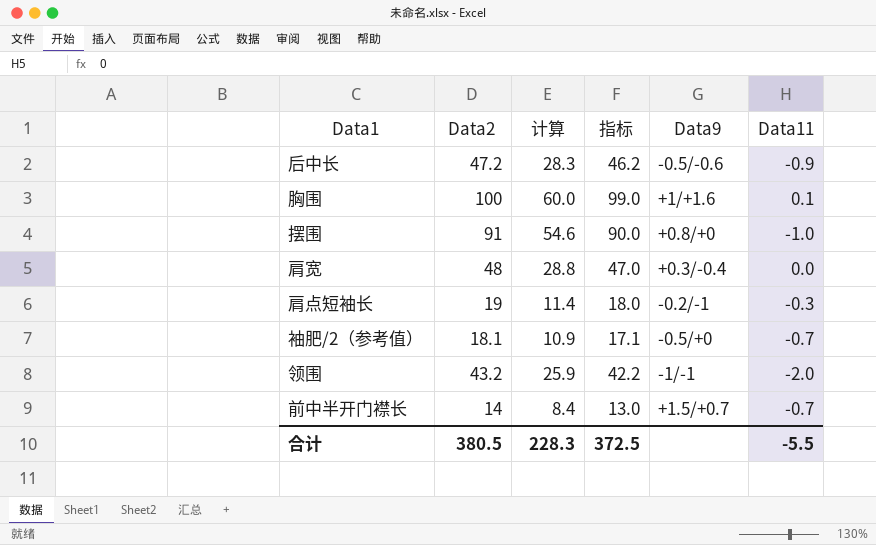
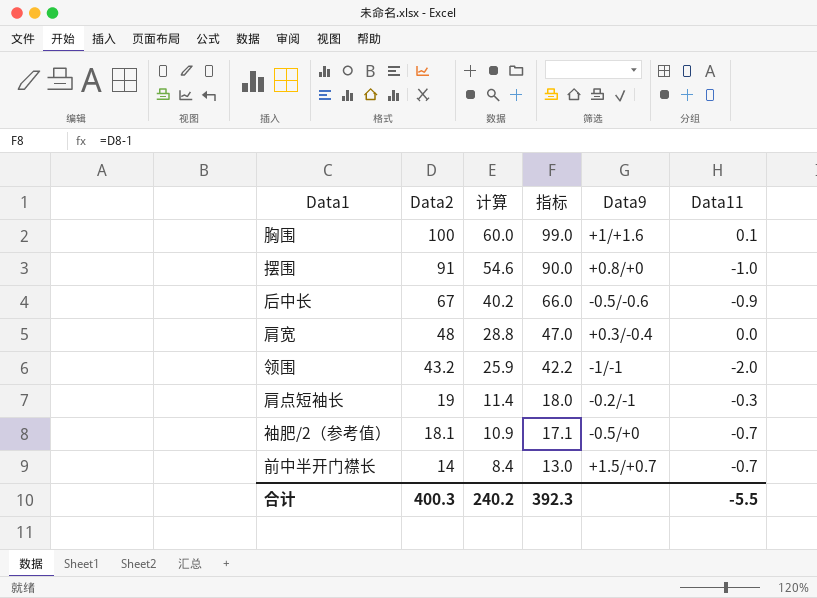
row order: none -> Data2 descending
后中长 | Data2: 47.2 -> 67
后中长 | 计算: 28.3 -> 40.2
后中长 | 指标: 46.2 -> 66.0
合计 | Data2: 380.5 -> 400.3
合计 | 计算: 228.3 -> 240.2
合计 | 指标: 372.5 -> 392.3

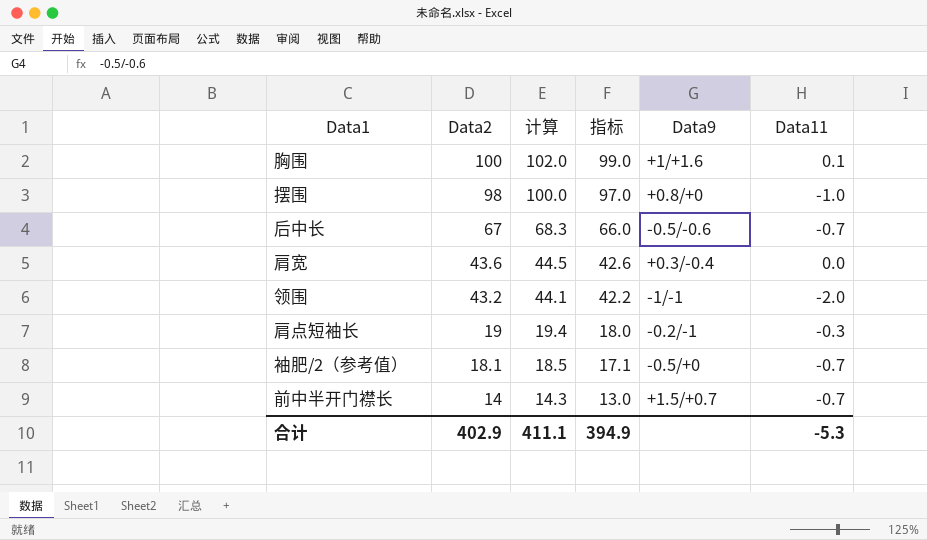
column 计算 | formula: [Data2] * 0.6 -> [Data2] * 1.02
摆围 | Data2: 91 -> 98
摆围 | 指标: 90.0 -> 97.0
后中长 | Data11: -0.9 -> -0.7
肩宽 | Data2: 48 -> 43.6
肩宽 | 指标: 47.0 -> 42.6
合计 | Data2: 400.3 -> 402.9
合计 | 计算: 240.2 -> 411.1
合计 | 指标: 392.3 -> 394.9
合计 | Data11: -5.5 -> -5.3

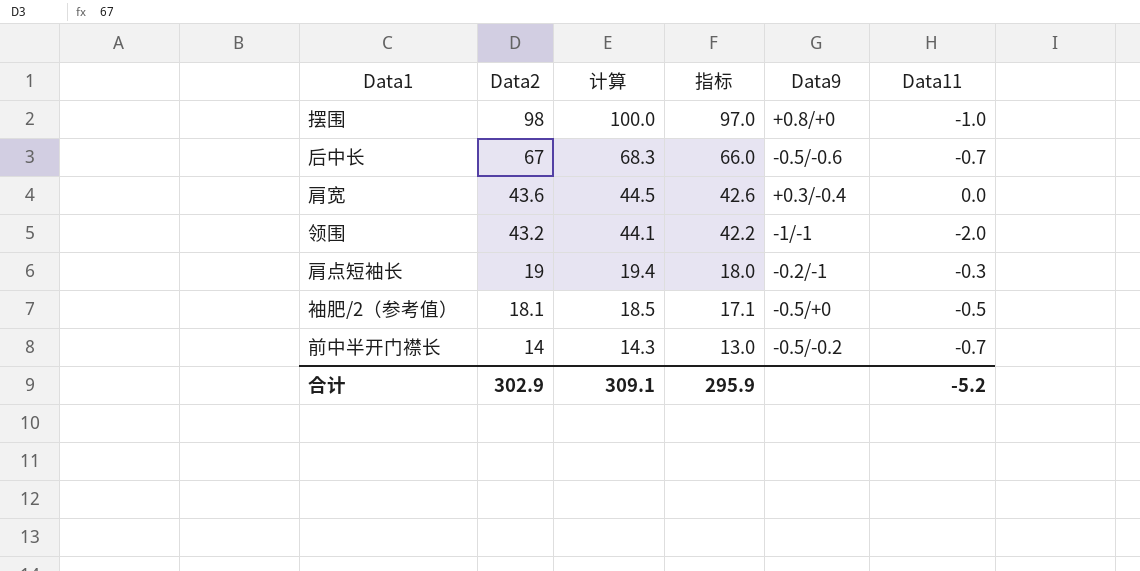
row 胸围: 100 | 102.0 | 99.0 | +1/+1.6 | 0.1 -> none
袖肥/2（参考值） | Data11: -0.7 -> -0.5
前中半开门襟长 | Data9: +1.5/+0.7 -> -0.5/-0.2
合计 | Data2: 402.9 -> 302.9
合计 | 计算: 411.1 -> 309.1
合计 | 指标: 394.9 -> 295.9
合计 | Data11: -5.3 -> -5.2

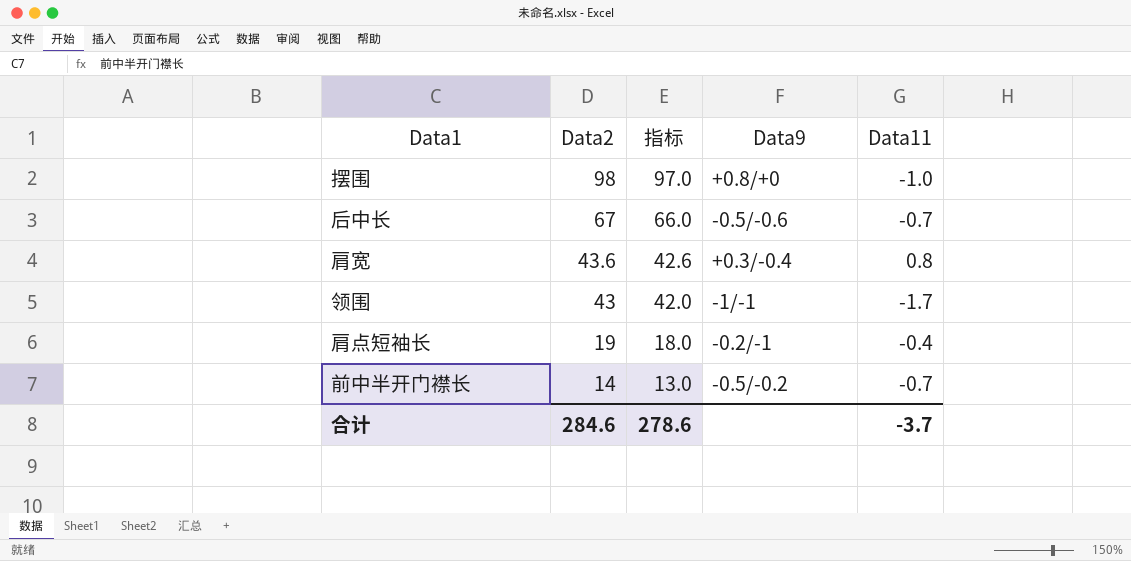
column 计算 | formula: [Data2] * 1.02 -> none
row 袖肥/2（参考值）: 18.1 | 18.5 | 17.1 | -0.5/+0 | -0.5 -> none
肩宽 | Data11: 0.0 -> 0.8
领围 | Data2: 43.2 -> 43
领围 | 指标: 42.2 -> 42.0
领围 | Data11: -2.0 -> -1.7
肩点短袖长 | Data11: -0.3 -> -0.4
合计 | Data2: 302.9 -> 284.6
合计 | 指标: 295.9 -> 278.6
合计 | Data11: -5.2 -> -3.7

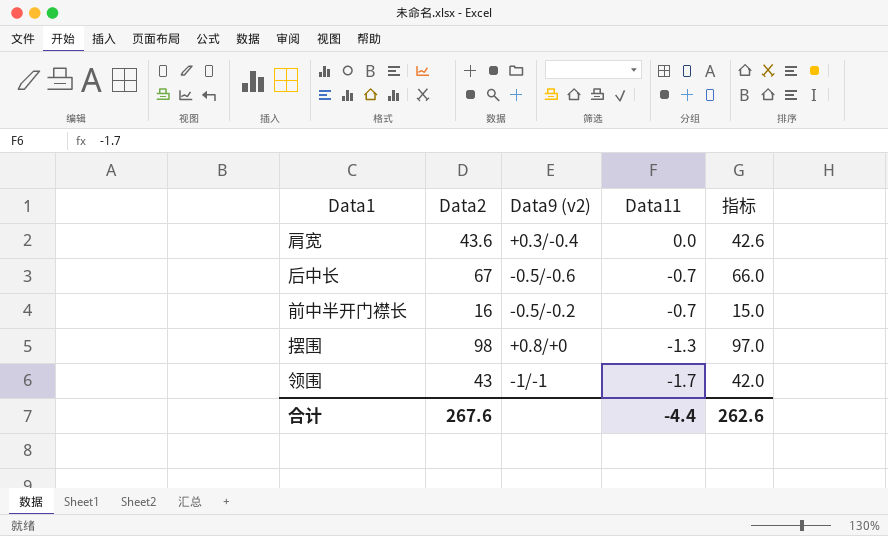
row order: Data2 descending -> Data11 descending
column name: Data9 -> Data9 (v2)
column 指标 | position: 3 -> 5
row 肩点短袖长: 19 | 18.0 | -0.2/-1 | -0.4 -> none
肩宽 | Data11: 0.8 -> 0.0
前中半开门襟长 | Data2: 14 -> 16
前中半开门襟长 | 指标: 13.0 -> 15.0
摆围 | Data11: -1.0 -> -1.3
合计 | Data2: 284.6 -> 267.6
合计 | Data11: -3.7 -> -4.4
合计 | 指标: 278.6 -> 262.6

